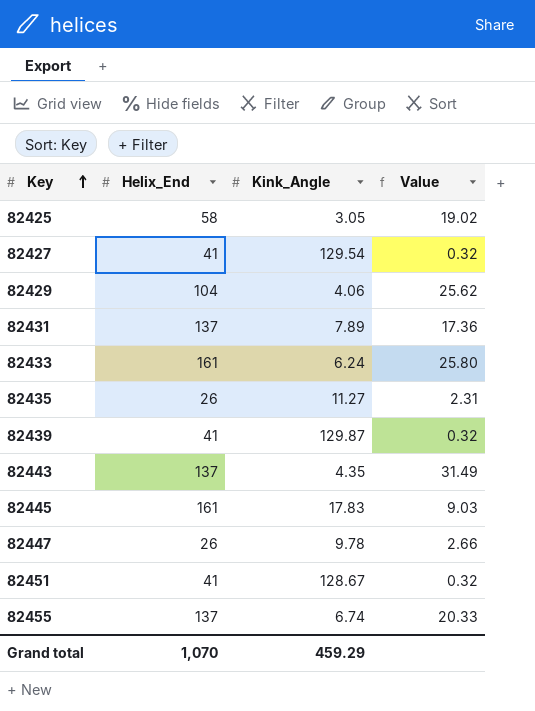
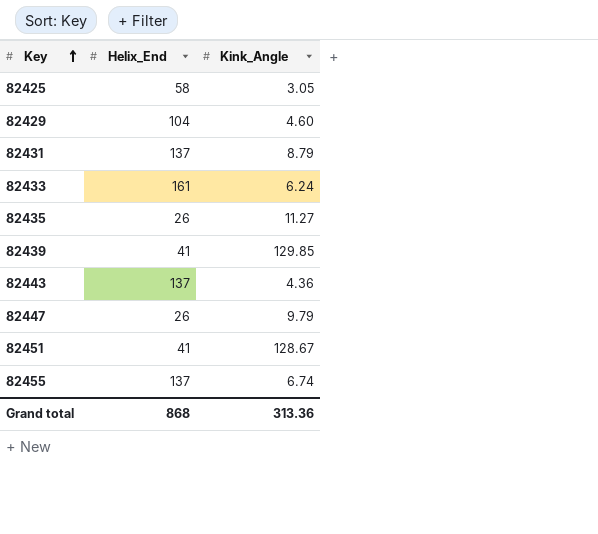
column Value | formula: [Helix_End] / [Kink_Angle] -> none
row 82427: 41 | 129.54 | 0.32 -> none
row 82445: 161 | 17.83 | 9.03 -> none
82429 | Kink_Angle: 4.06 -> 4.60
82431 | Kink_Angle: 7.89 -> 8.79
82439 | Kink_Angle: 129.87 -> 129.85
82443 | Kink_Angle: 4.35 -> 4.36
82447 | Kink_Angle: 9.78 -> 9.79
Grand total | Helix_End: 1,070 -> 868
Grand total | Kink_Angle: 459.29 -> 313.36

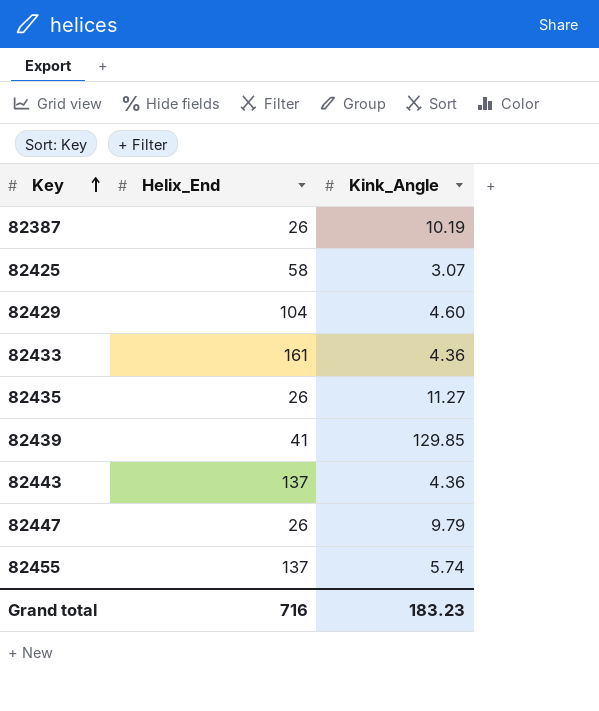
row 82431: 137 | 8.79 -> none
row 82451: 41 | 128.67 -> none
row 82387: none -> 26 | 10.19
82425 | Kink_Angle: 3.05 -> 3.07
82433 | Kink_Angle: 6.24 -> 4.36
82455 | Kink_Angle: 6.74 -> 5.74
Grand total | Helix_End: 868 -> 716
Grand total | Kink_Angle: 313.36 -> 183.23

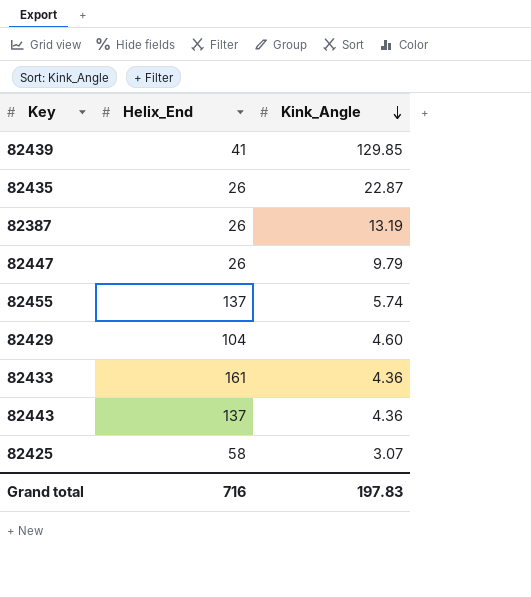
row order: Key ascending -> Kink_Angle descending
82435 | Kink_Angle: 11.27 -> 22.87
82387 | Kink_Angle: 10.19 -> 13.19
Grand total | Kink_Angle: 183.23 -> 197.83

